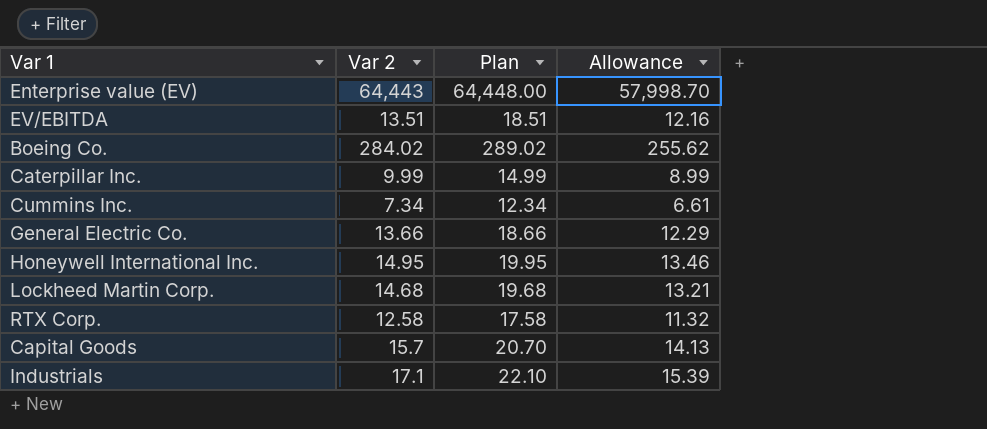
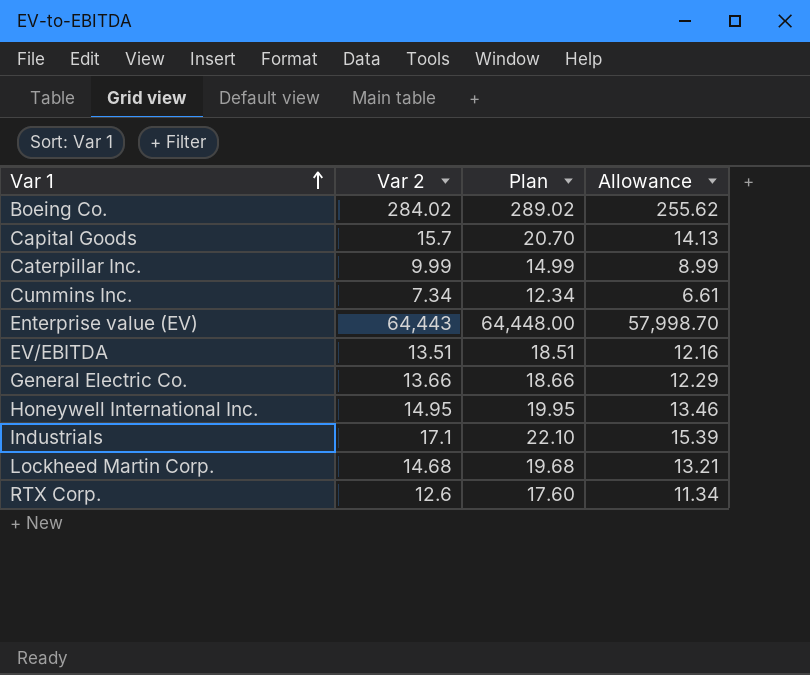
row order: none -> Var 1 ascending
RTX Corp. | Var 2: 12.58 -> 12.6
RTX Corp. | Plan: 17.58 -> 17.60
RTX Corp. | Allowance: 11.32 -> 11.34

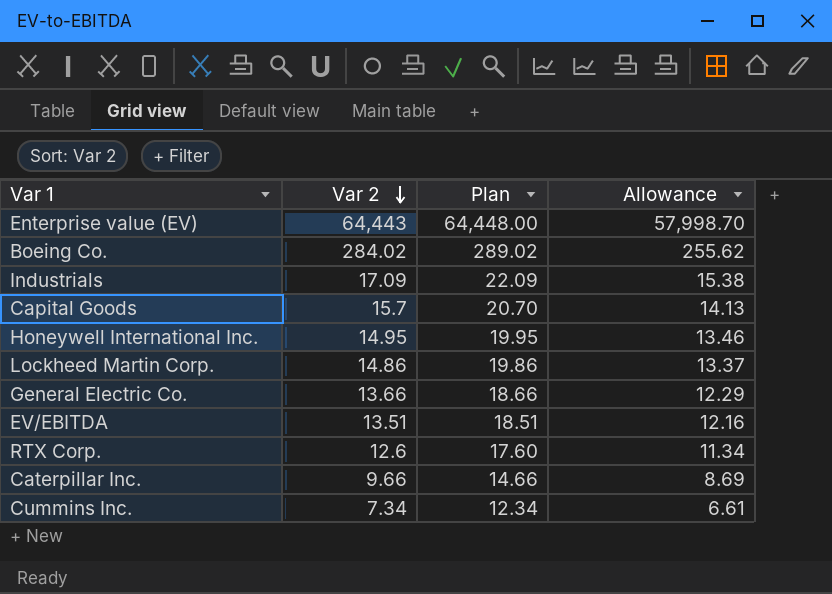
row order: Var 1 ascending -> Var 2 descending
Industrials | Var 2: 17.1 -> 17.09
Industrials | Plan: 22.10 -> 22.09
Industrials | Allowance: 15.39 -> 15.38
Lockheed Martin Corp. | Var 2: 14.68 -> 14.86
Lockheed Martin Corp. | Plan: 19.68 -> 19.86
Lockheed Martin Corp. | Allowance: 13.21 -> 13.37
Caterpillar Inc. | Var 2: 9.99 -> 9.66
Caterpillar Inc. | Plan: 14.99 -> 14.66
Caterpillar Inc. | Allowance: 8.99 -> 8.69

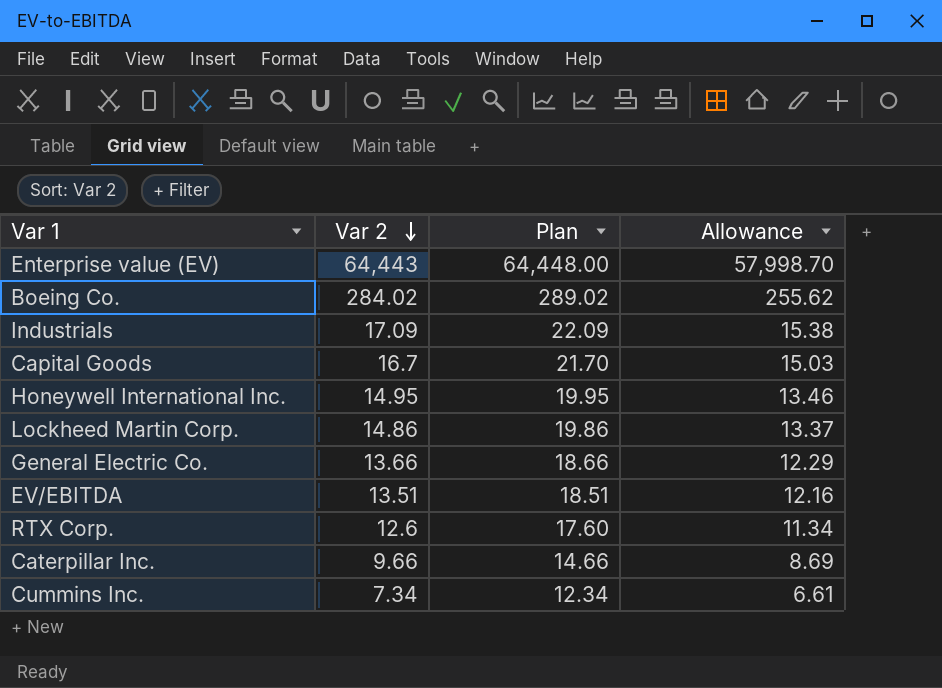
Capital Goods | Var 2: 15.7 -> 16.7
Capital Goods | Plan: 20.70 -> 21.70
Capital Goods | Allowance: 14.13 -> 15.03

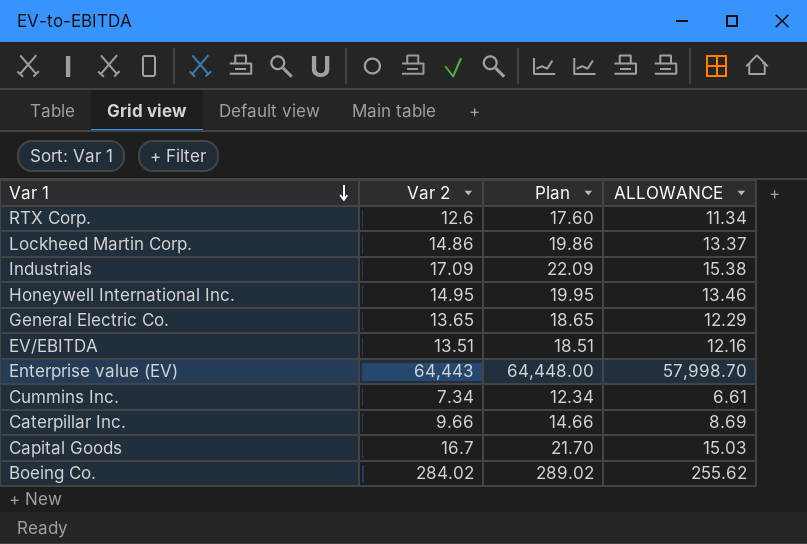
row order: Var 2 descending -> Var 1 descending
column name: Allowance -> ALLOWANCE
General Electric Co. | Var 2: 13.66 -> 13.65
General Electric Co. | Plan: 18.66 -> 18.65

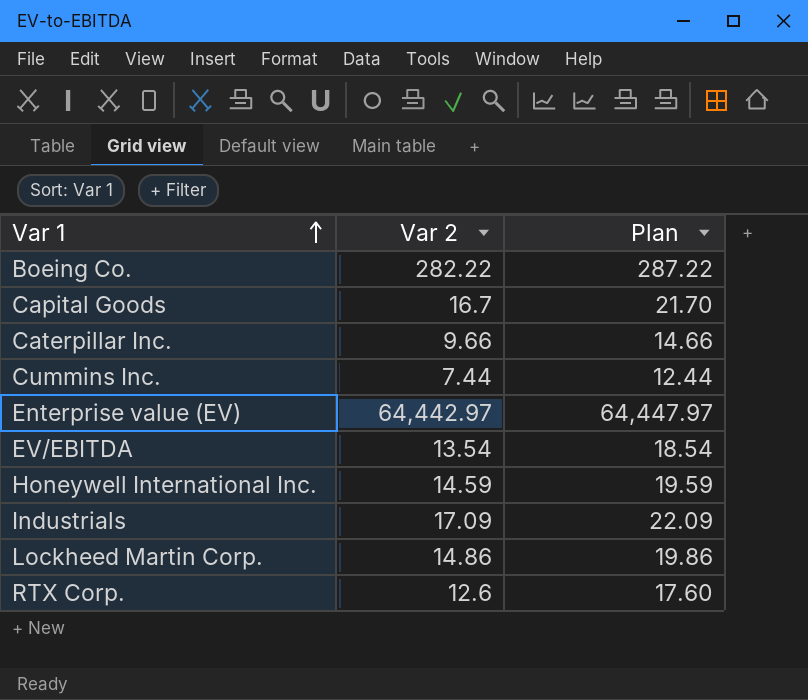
row order: Var 1 descending -> Var 1 ascending
column ALLOWANCE | formula: [Var 2] * 0.9 -> none
row General Electric Co.: 13.65 | 18.65 | 12.29 -> none
Boeing Co. | Var 2: 284.02 -> 282.22
Boeing Co. | Plan: 289.02 -> 287.22
Cummins Inc. | Var 2: 7.34 -> 7.44
Cummins Inc. | Plan: 12.34 -> 12.44
Enterprise value (EV) | Var 2: 64,443 -> 64,442.97
Enterprise value (EV) | Plan: 64,448.00 -> 64,447.97
EV/EBITDA | Var 2: 13.51 -> 13.54
EV/EBITDA | Plan: 18.51 -> 18.54
Honeywell International Inc. | Var 2: 14.95 -> 14.59
Honeywell International Inc. | Plan: 19.95 -> 19.59

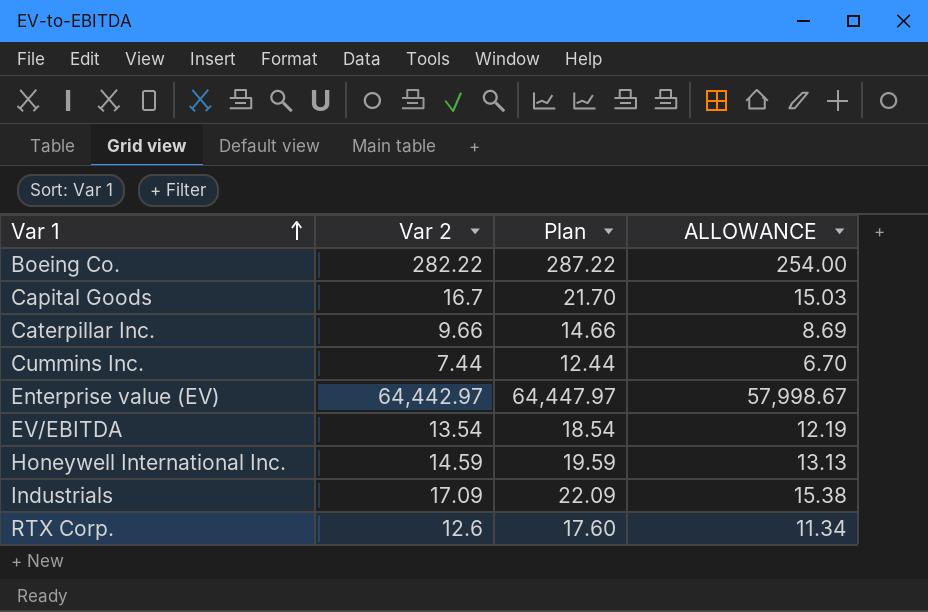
column ALLOWANCE | formula: none -> [Var 2] * 0.9
row Lockheed Martin Corp.: 14.86 | 19.86 -> none

